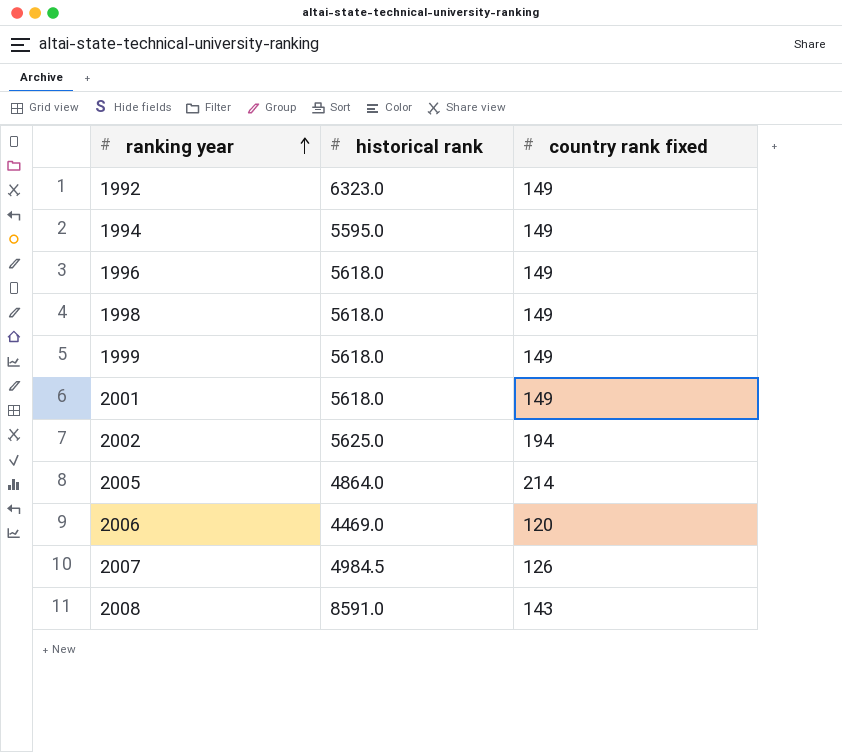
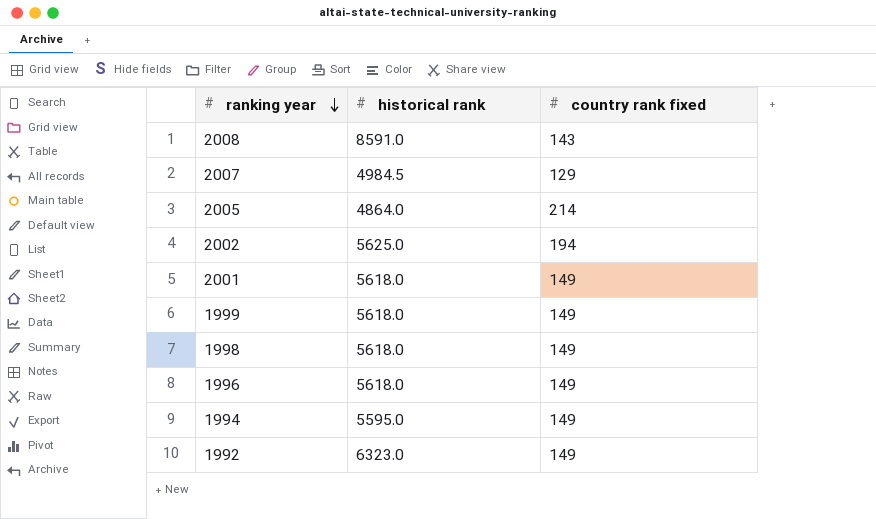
row order: ranking year ascending -> ranking year descending
row 2006: 4469.0 | 120 -> none
2007 | country rank fixed: 126 -> 129

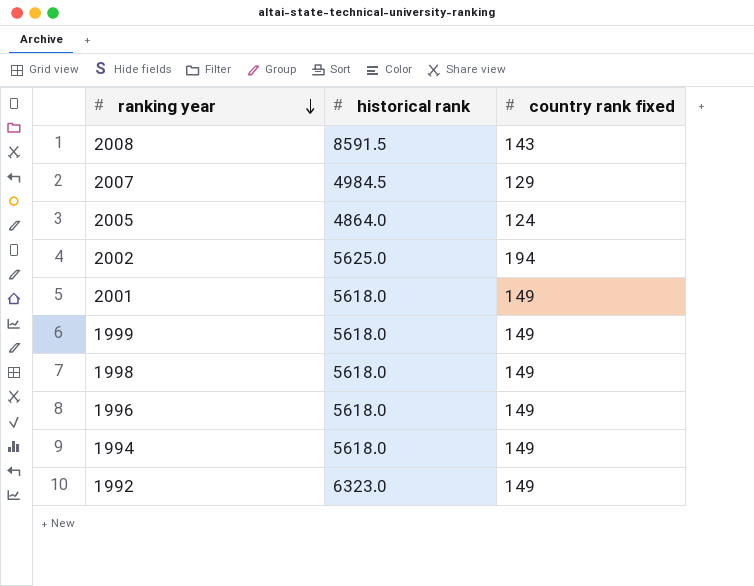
2008 | historical rank: 8591.0 -> 8591.5
2005 | country rank fixed: 214 -> 124
1994 | historical rank: 5595.0 -> 5618.0

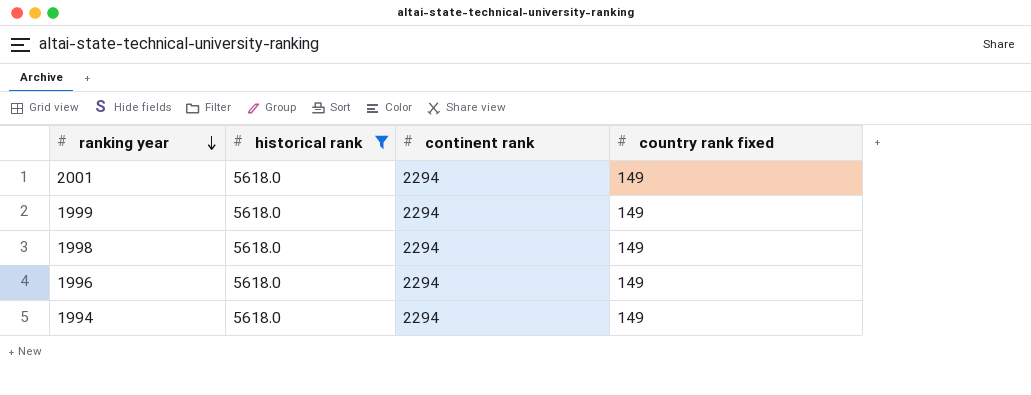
filter: none -> historical rank = 5618.0
column continent rank | position: none -> 3

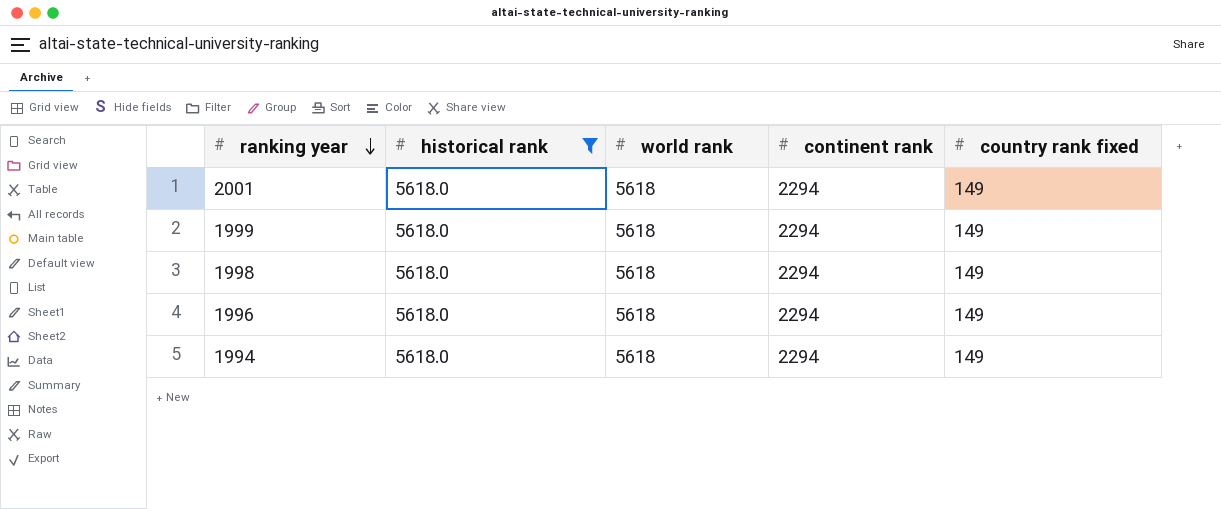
column world rank | position: none -> 3

